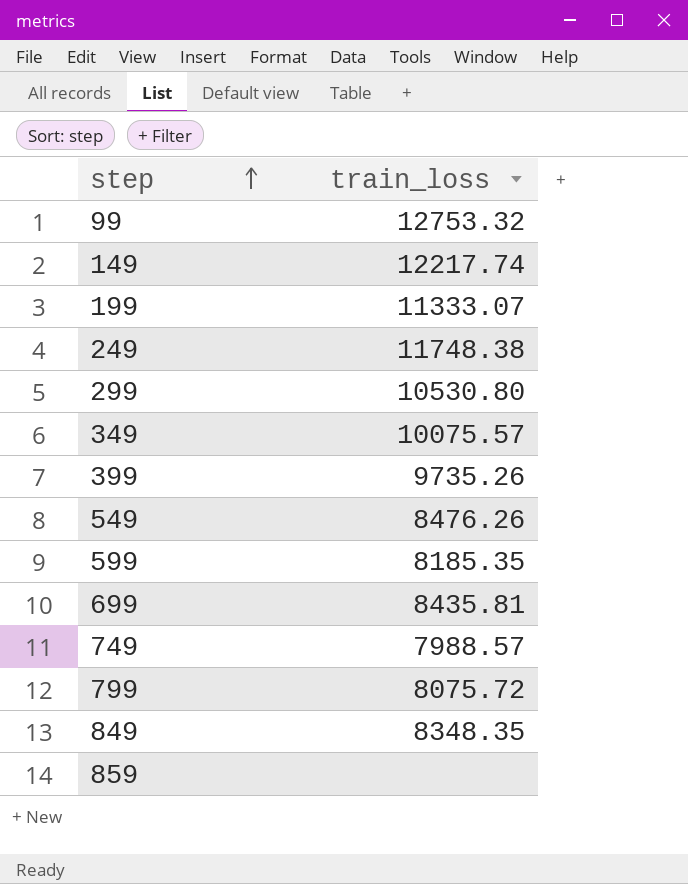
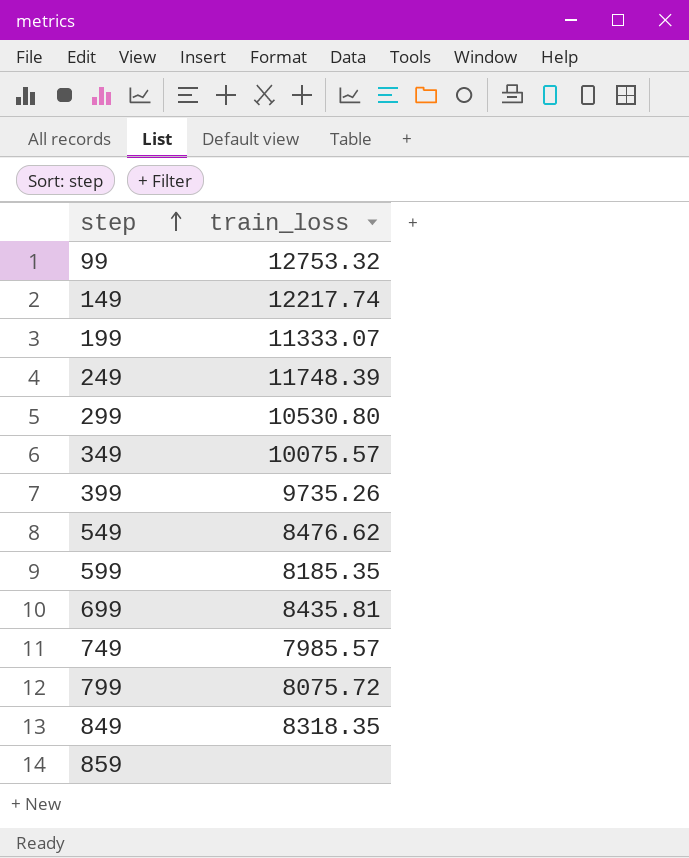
249 | train_loss: 11748.38 -> 11748.39
549 | train_loss: 8476.26 -> 8476.62
749 | train_loss: 7988.57 -> 7985.57
849 | train_loss: 8348.35 -> 8318.35

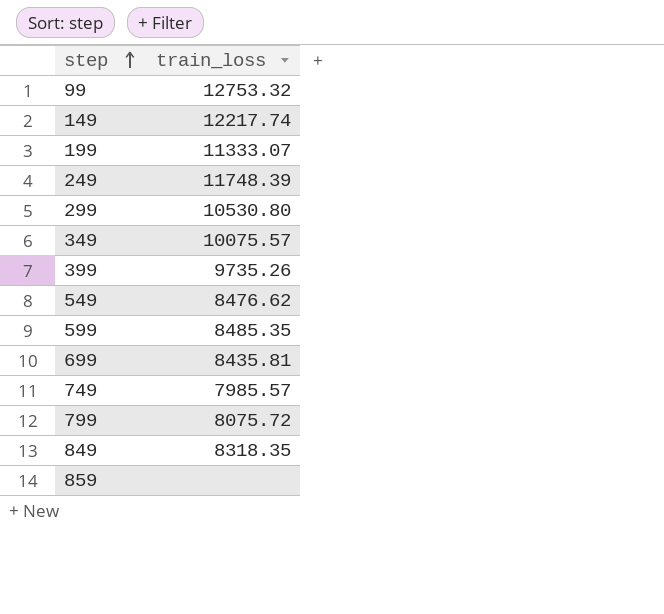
599 | train_loss: 8185.35 -> 8485.35

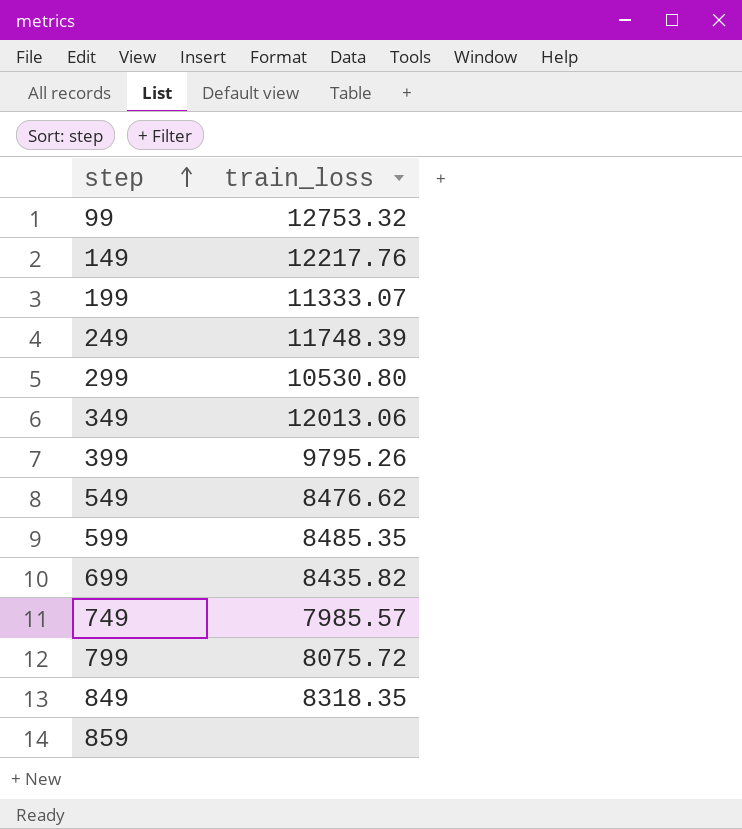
149 | train_loss: 12217.74 -> 12217.76
349 | train_loss: 10075.57 -> 12013.06
399 | train_loss: 9735.26 -> 9795.26
699 | train_loss: 8435.81 -> 8435.82

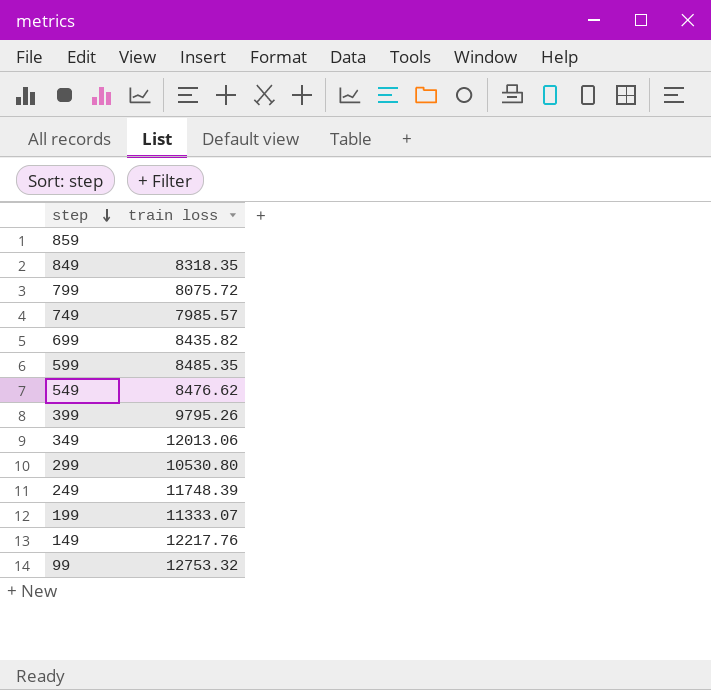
row order: step ascending -> step descending
column name: train_loss -> train loss

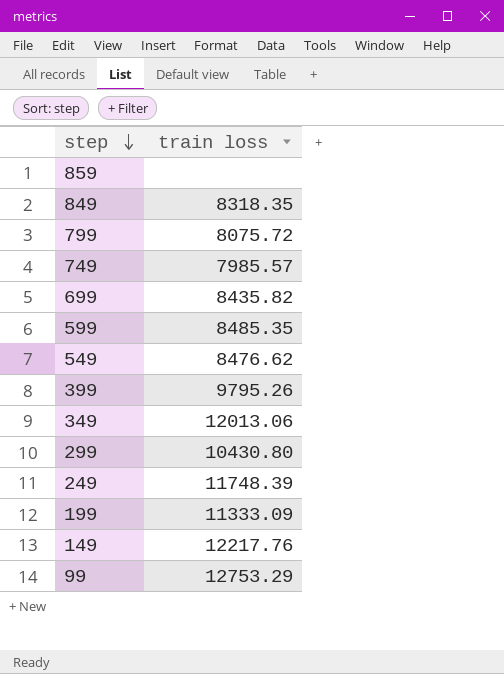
299 | train loss: 10530.80 -> 10430.80
199 | train loss: 11333.07 -> 11333.09
99 | train loss: 12753.32 -> 12753.29

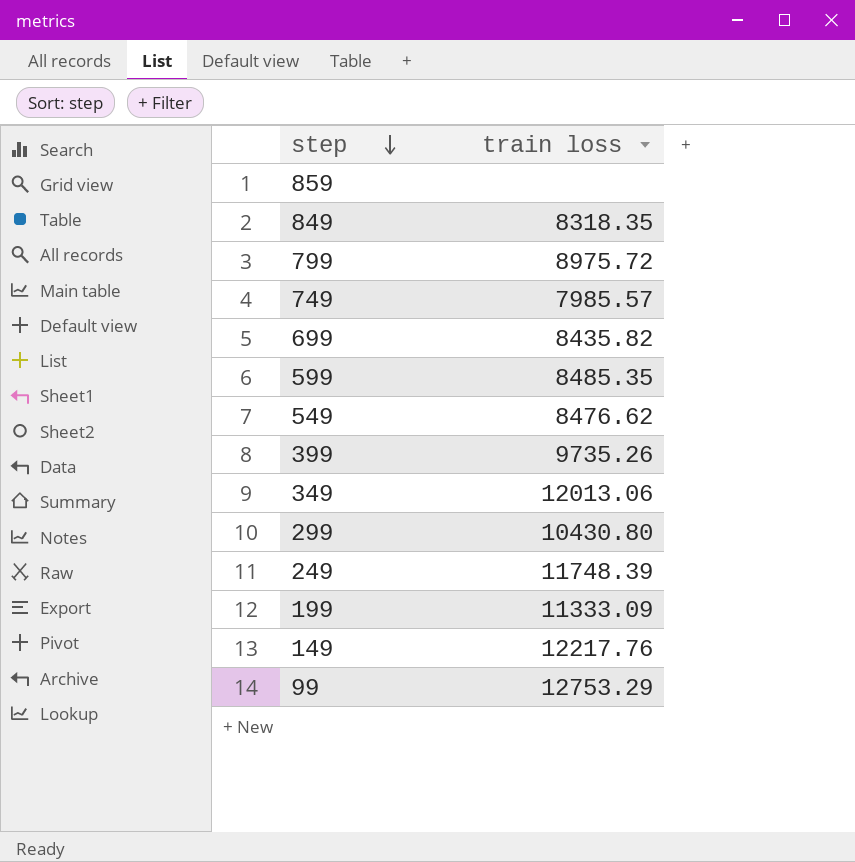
799 | train loss: 8075.72 -> 8975.72
399 | train loss: 9795.26 -> 9735.26

